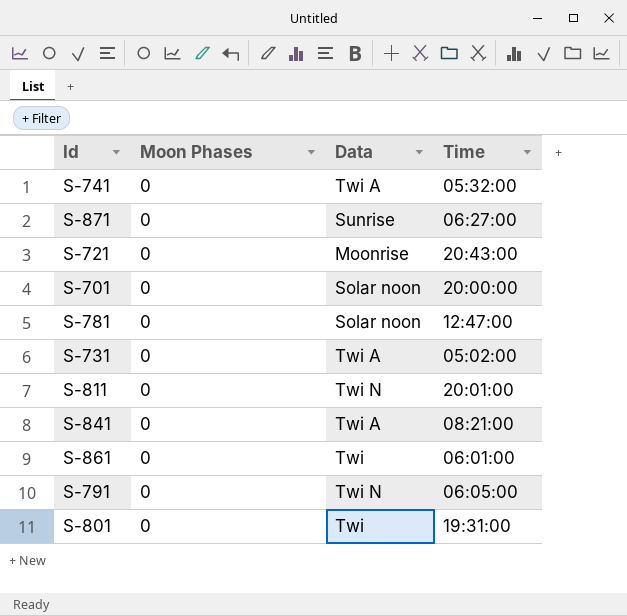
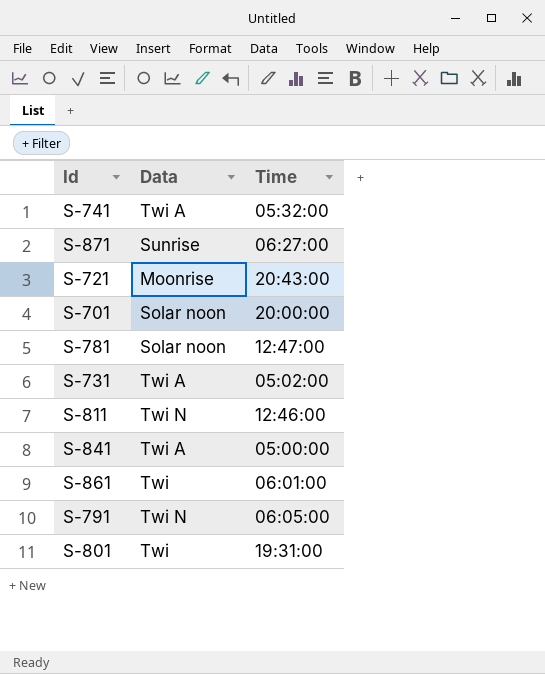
column Moon Phases | position: 2 -> none
S-811 | Time: 20:01:00 -> 12:46:00
S-841 | Time: 08:21:00 -> 05:00:00

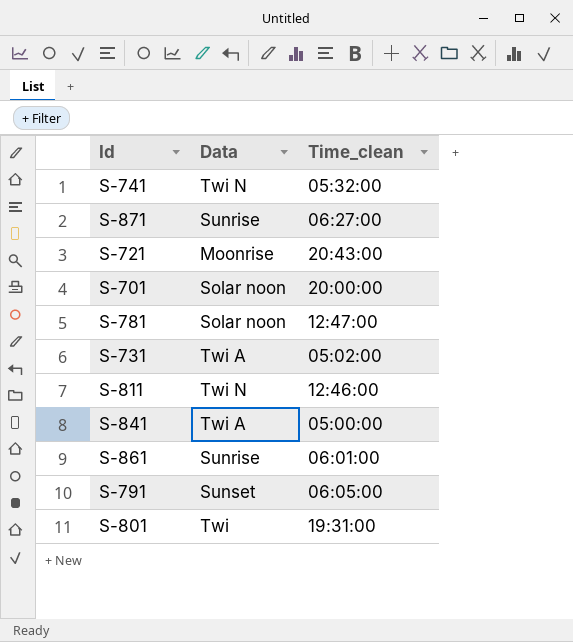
column name: Time -> Time_clean
S-741 | Data: Twi A -> Twi N
S-861 | Data: Twi -> Sunrise
S-791 | Data: Twi N -> Sunset

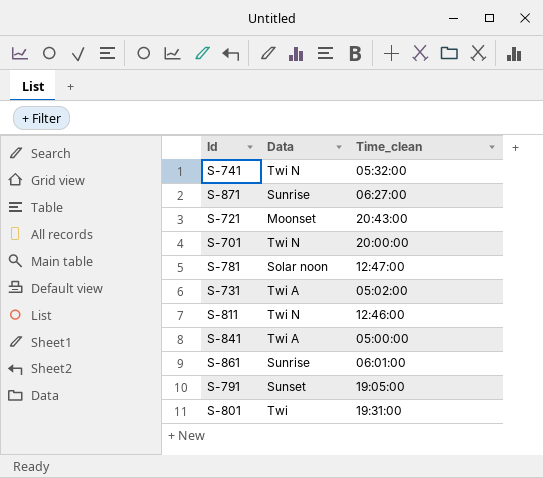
S-721 | Data: Moonrise -> Moonset
S-701 | Data: Solar noon -> Twi N
S-791 | Time_clean: 06:05:00 -> 19:05:00

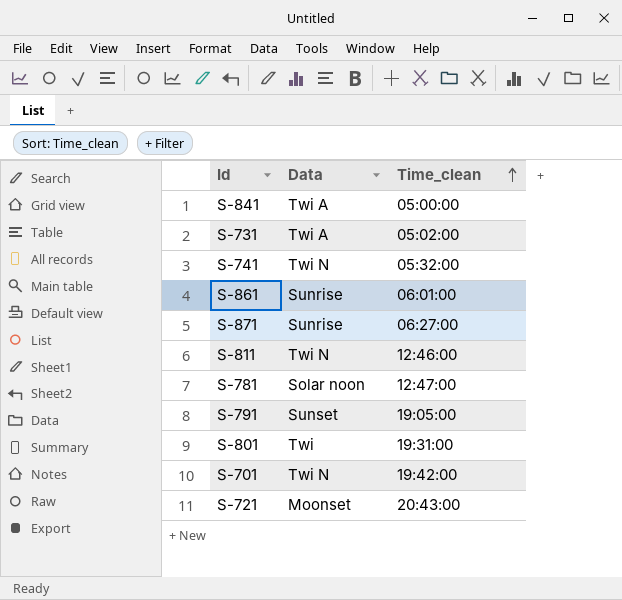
row order: none -> Time_clean ascending
S-701 | Time_clean: 20:00:00 -> 19:42:00

